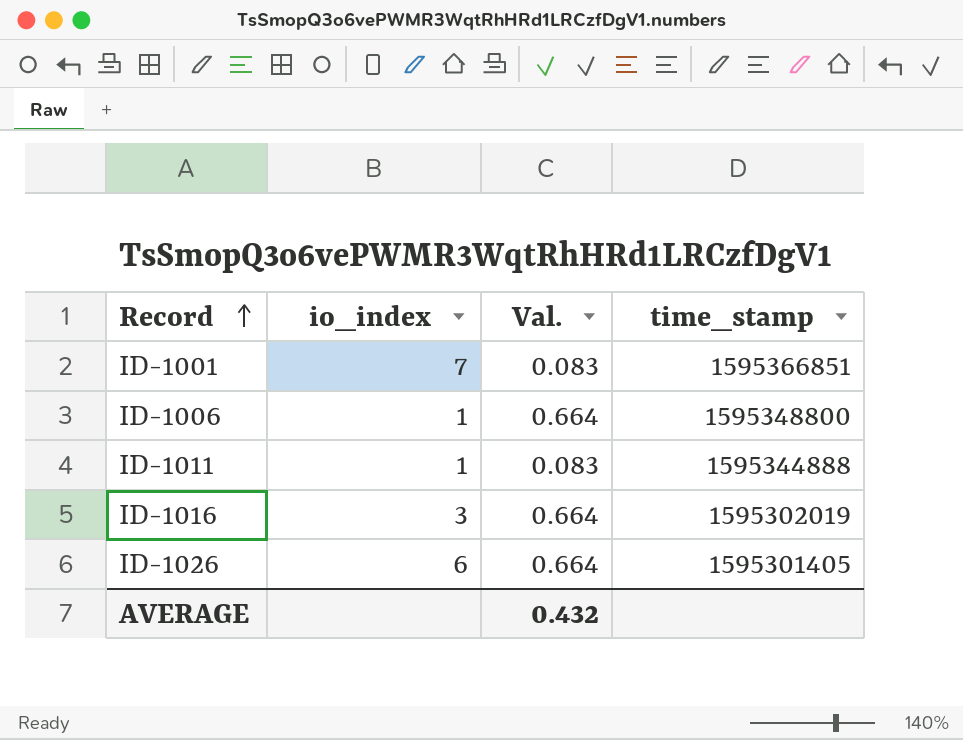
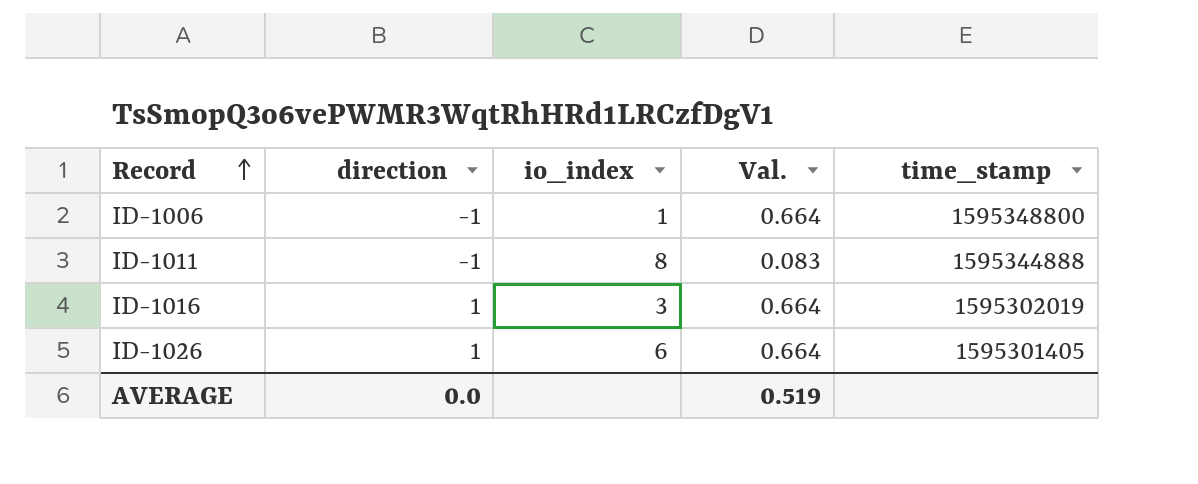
column direction | position: none -> 2
row ID-1001: 7 | 0.083 | 1595366851 -> none
ID-1011 | io_index: 1 -> 8
AVERAGE | Val.: 0.432 -> 0.519

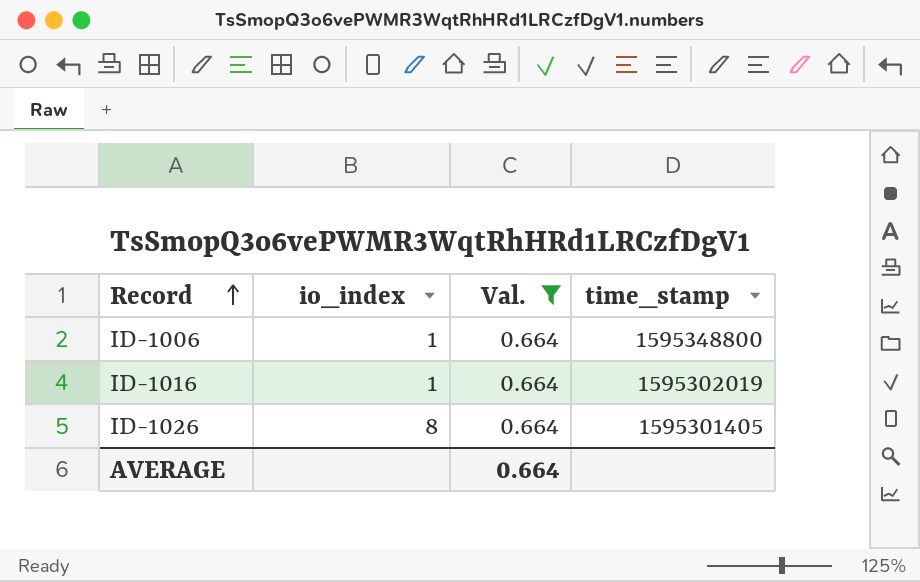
filter: none -> Val. = 0.664
column direction | position: 2 -> none
ID-1016 | io_index: 3 -> 1
ID-1026 | io_index: 6 -> 8
AVERAGE | Val.: 0.519 -> 0.664

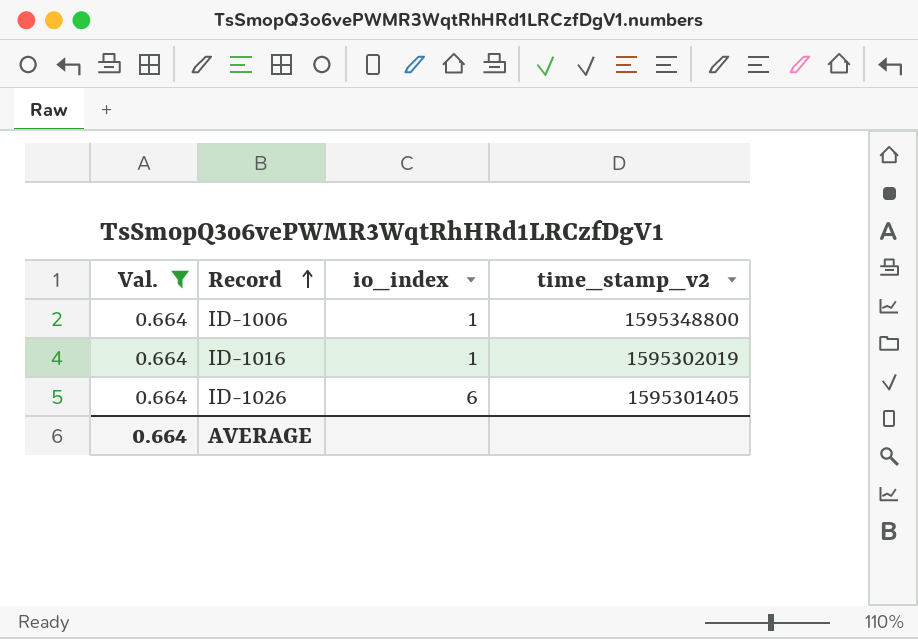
column Val. | position: 3 -> 1
column name: time_stamp -> time_stamp_v2
ID-1026 | io_index: 8 -> 6

